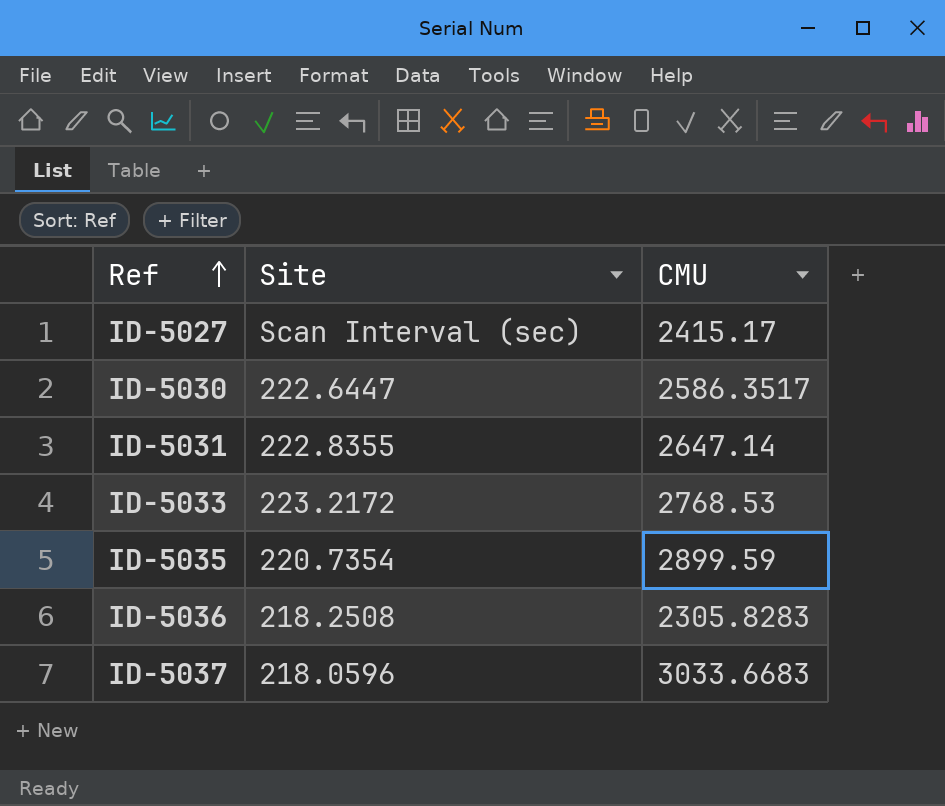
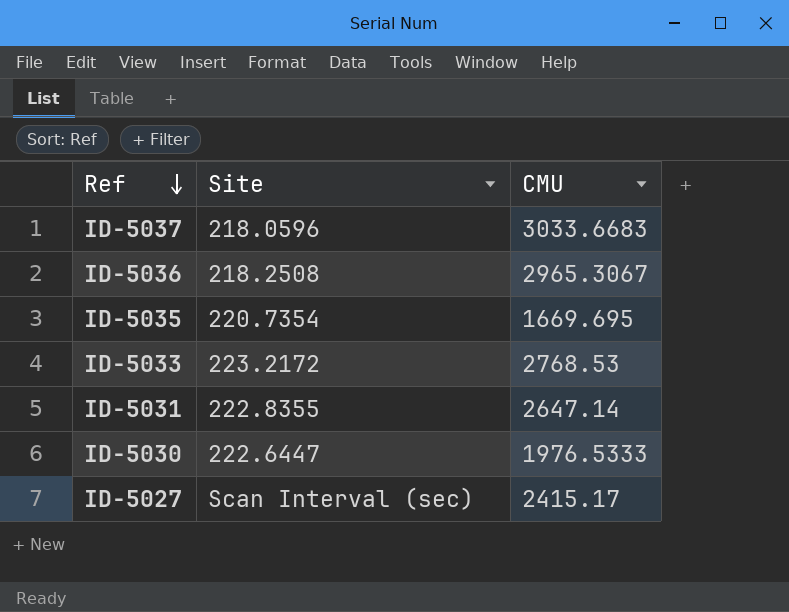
row order: Ref ascending -> Ref descending
ID-5036 | CMU: 2305.8283 -> 2965.3067
ID-5035 | CMU: 2899.59 -> 1669.695
ID-5030 | CMU: 2586.3517 -> 1976.5333

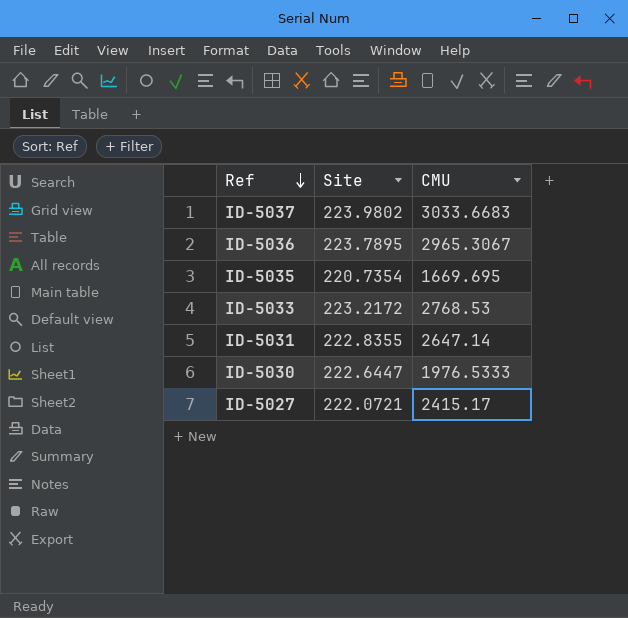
ID-5037 | Site: 218.0596 -> 223.9802
ID-5036 | Site: 218.2508 -> 223.7895
ID-5027 | Site: Scan Interval (sec) -> 222.0721

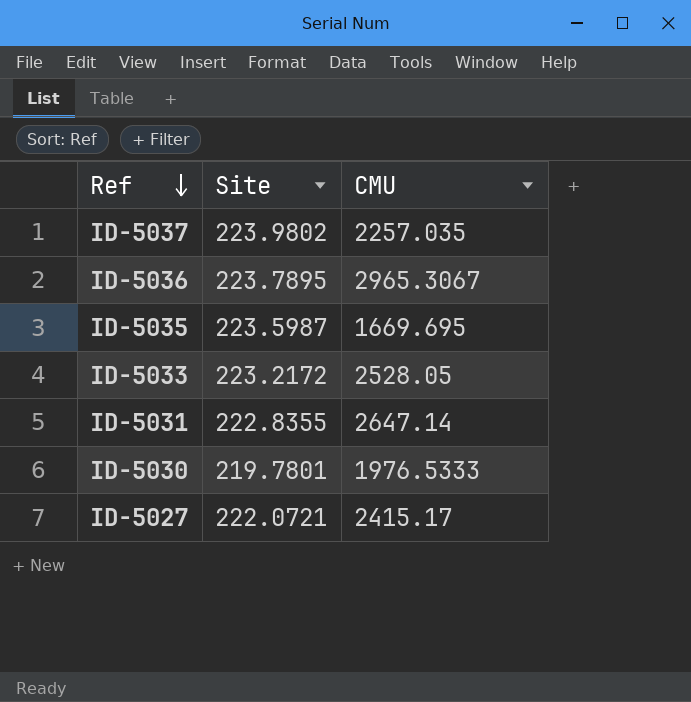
ID-5037 | CMU: 3033.6683 -> 2257.035
ID-5035 | Site: 220.7354 -> 223.5987
ID-5033 | CMU: 2768.53 -> 2528.05
ID-5030 | Site: 222.6447 -> 219.7801

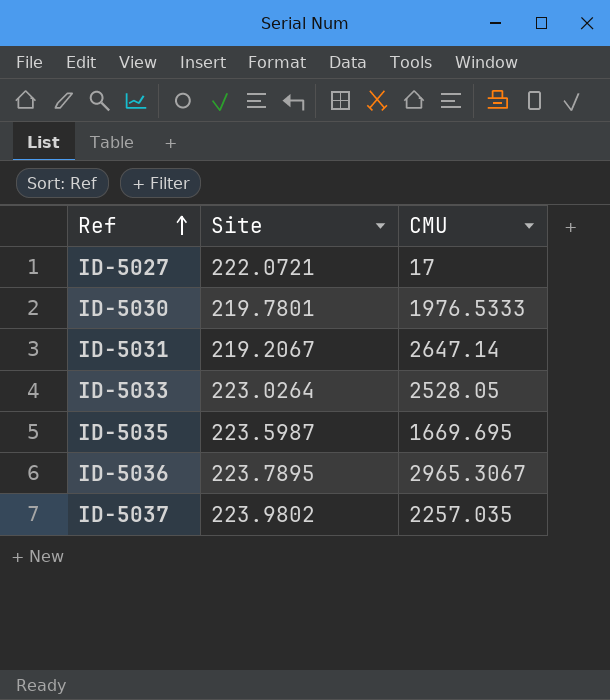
row order: Ref descending -> Ref ascending
ID-5027 | CMU: 2415.17 -> 17
ID-5031 | Site: 222.8355 -> 219.2067
ID-5033 | Site: 223.2172 -> 223.0264

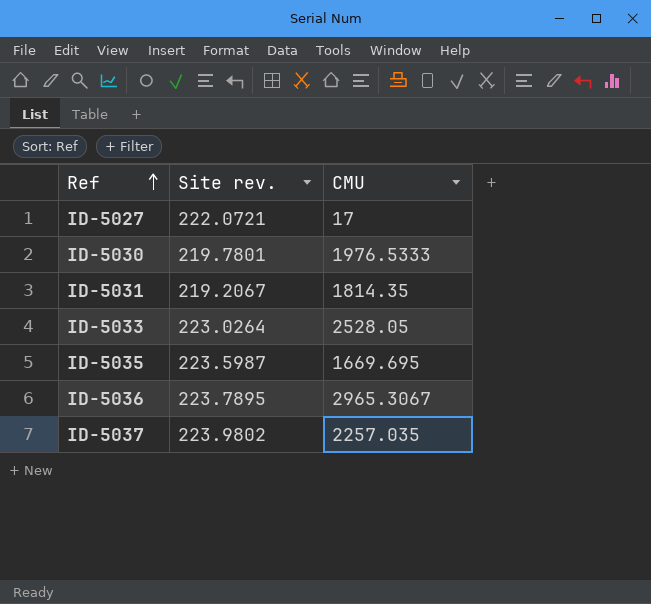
column name: Site -> Site rev.
ID-5031 | CMU: 2647.14 -> 1814.35

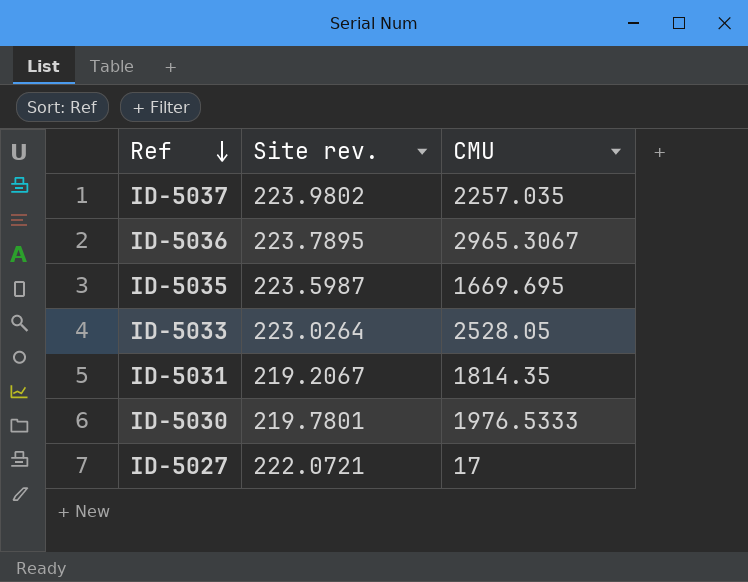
row order: Ref ascending -> Ref descending

